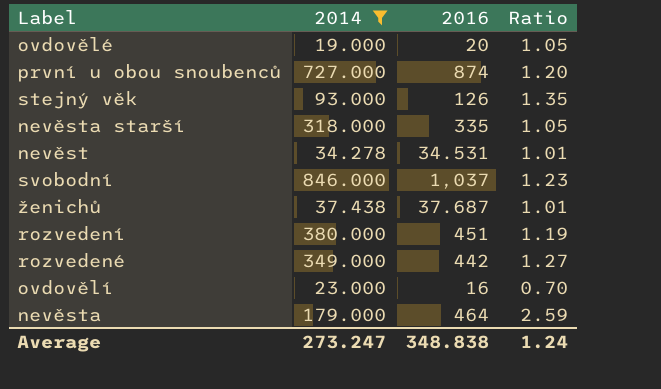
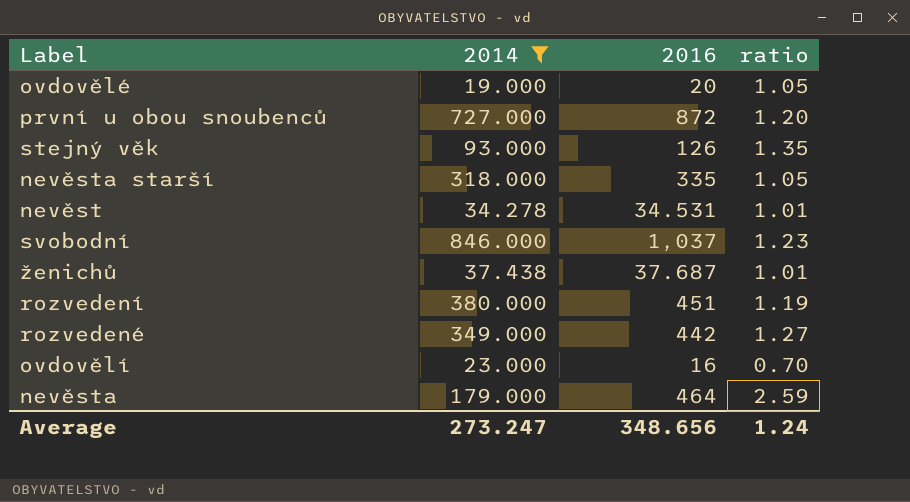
column name: Ratio -> ratio
první u obou snoubenců | 2016: 874 -> 872
Average | 2016: 348.838 -> 348.656

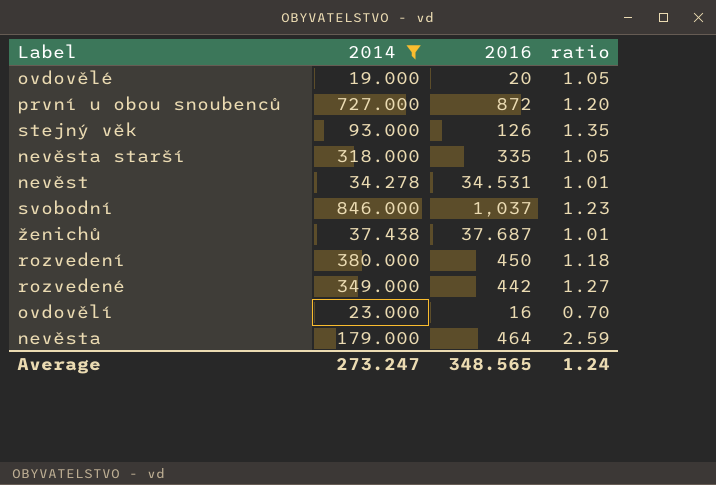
rozvedení | 2016: 451 -> 450
rozvedení | ratio: 1.19 -> 1.18
Average | 2016: 348.656 -> 348.565

